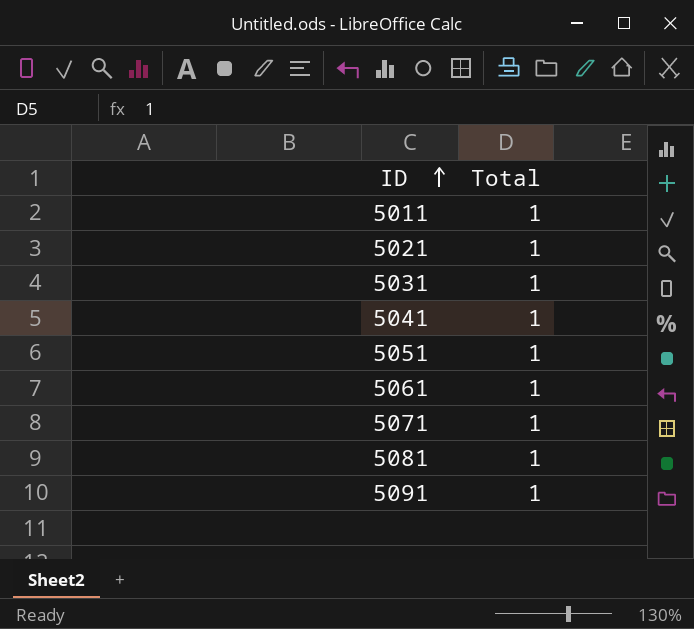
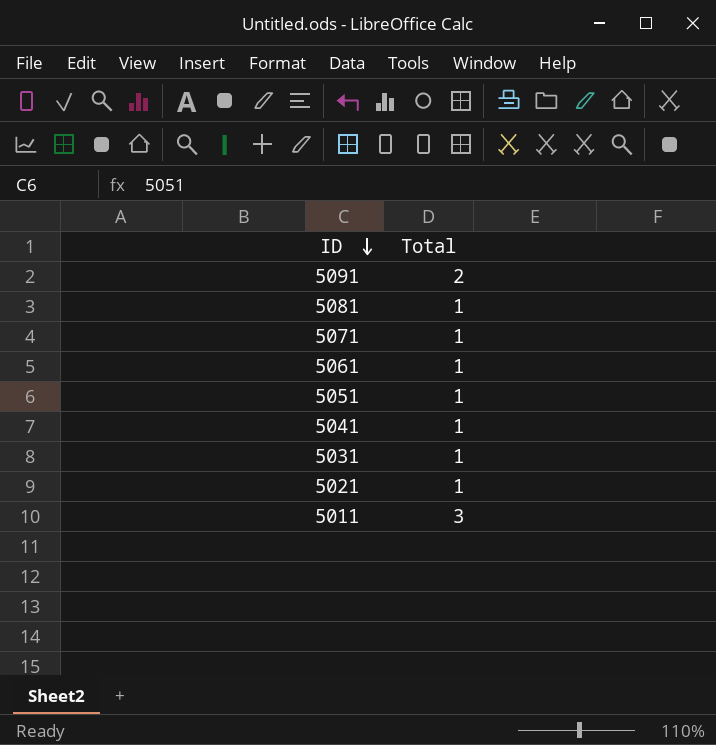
row order: ID ascending -> ID descending
5091 | Total: 1 -> 2
5011 | Total: 1 -> 3

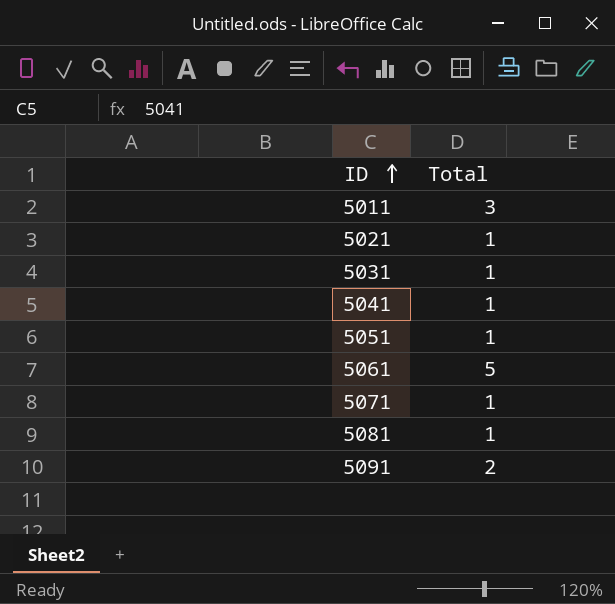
row order: ID descending -> ID ascending
5061 | Total: 1 -> 5

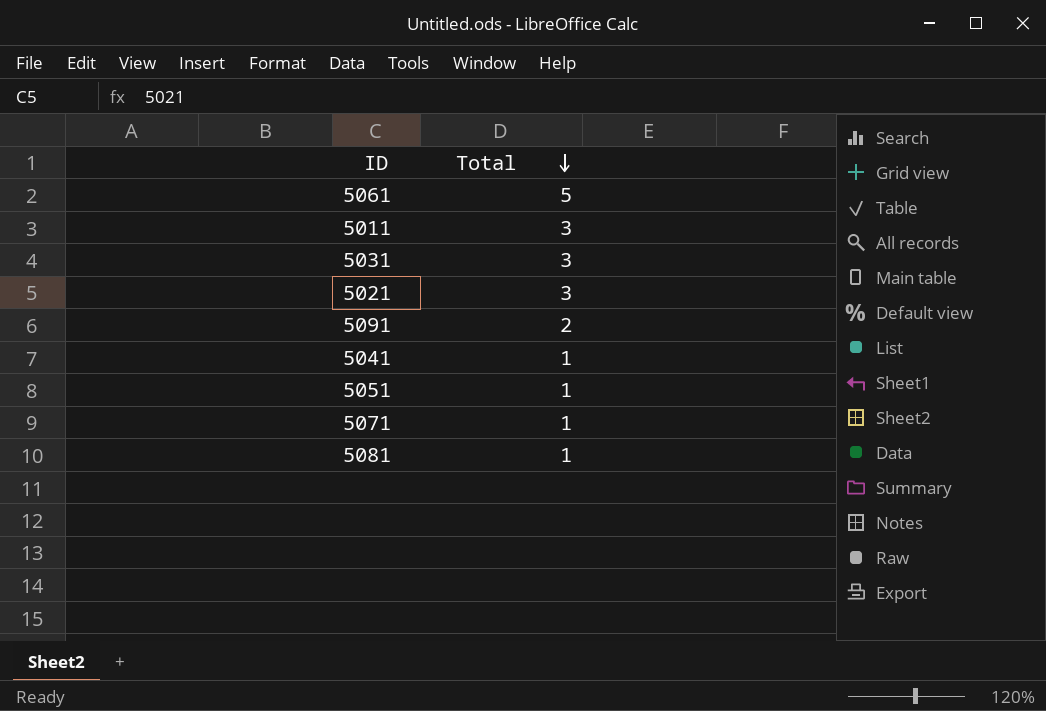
row order: ID ascending -> Total descending
5031 | Total: 1 -> 3
5021 | Total: 1 -> 3

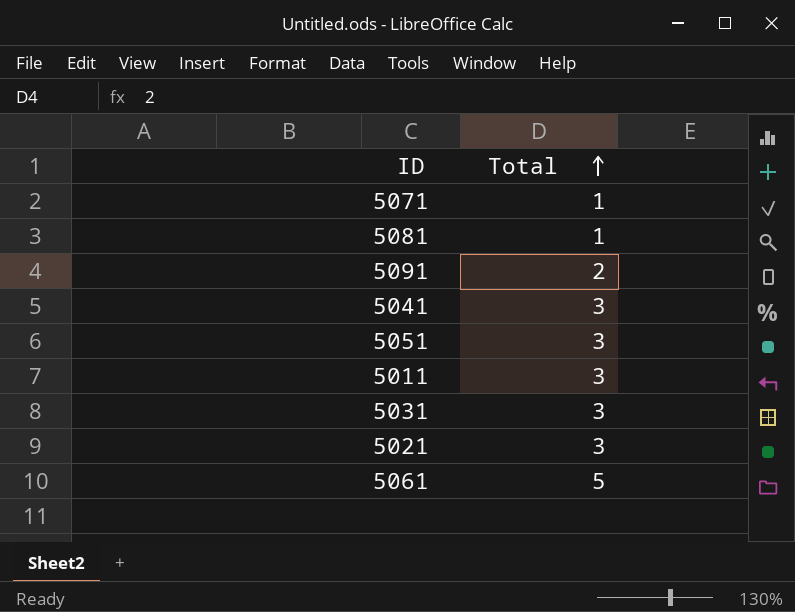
row order: Total descending -> Total ascending
5041 | Total: 1 -> 3
5051 | Total: 1 -> 3

